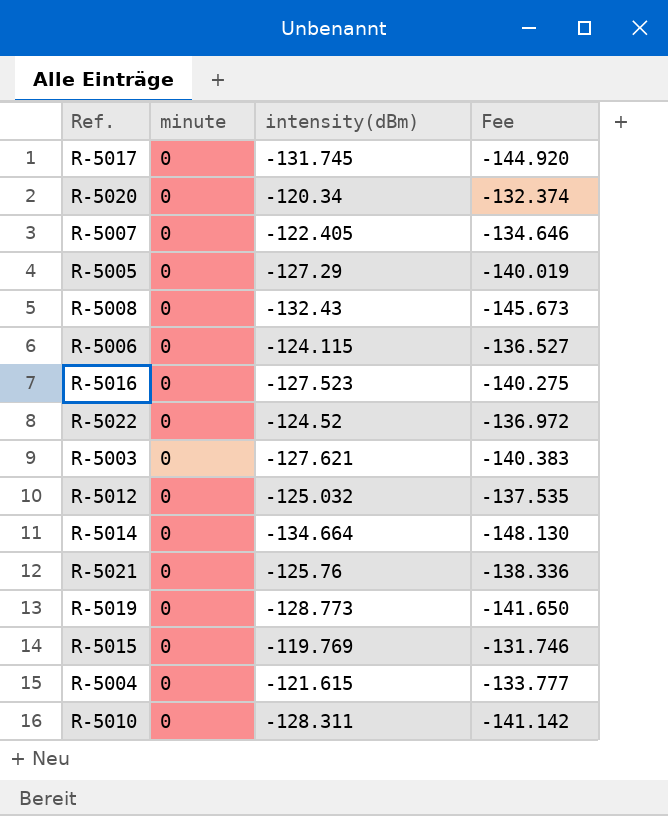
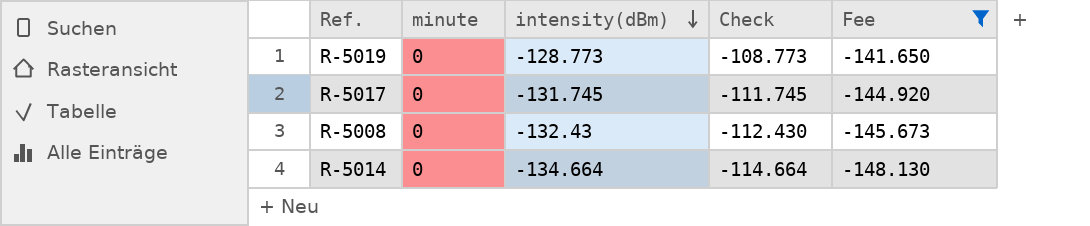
filter: none -> Fee <= -141.650
row order: none -> intensity(dBm) descending
column Check | formula: none -> [intensity(dBm)] + 20

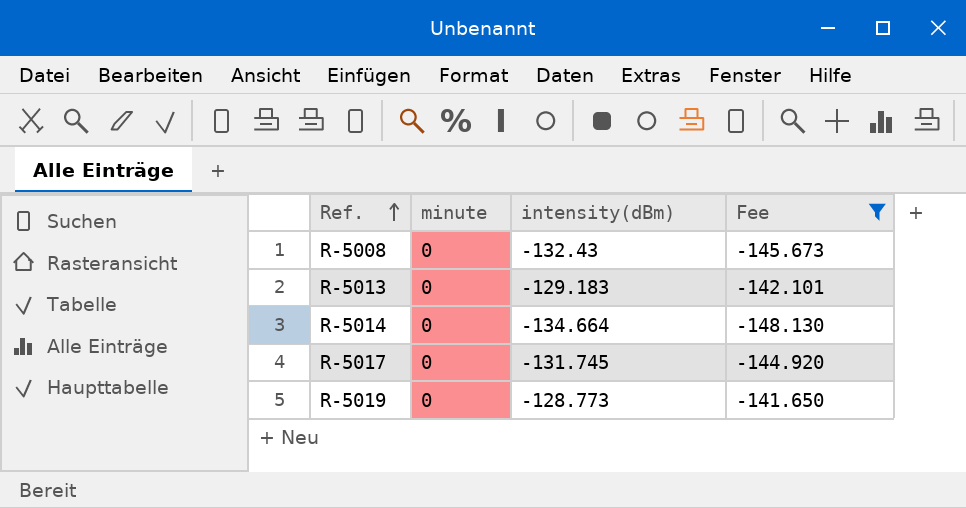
row order: intensity(dBm) descending -> Ref. ascending
column Check | formula: [intensity(dBm)] + 20 -> none
row R-5013: none -> 0 | -129.183 | -142.101

